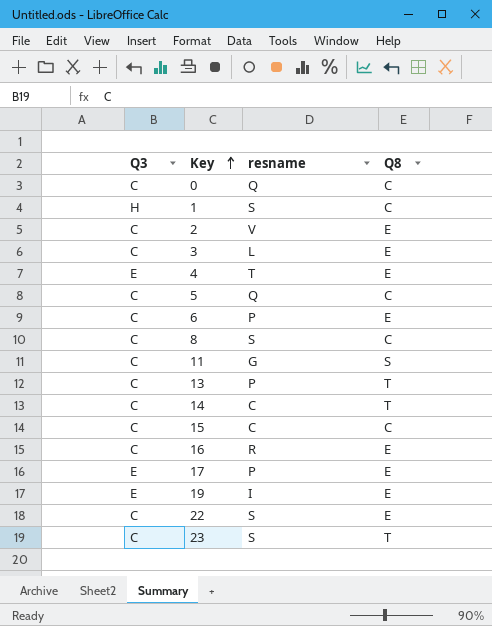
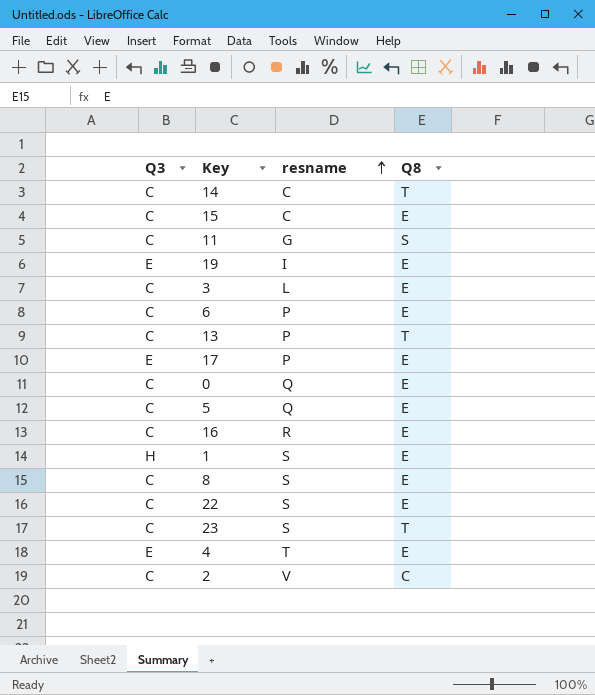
row order: Key ascending -> resname ascending
15 | Q8: C -> E
0 | Q8: C -> E
5 | Q8: C -> E
1 | Q8: C -> E
8 | Q8: C -> E
2 | Q8: E -> C

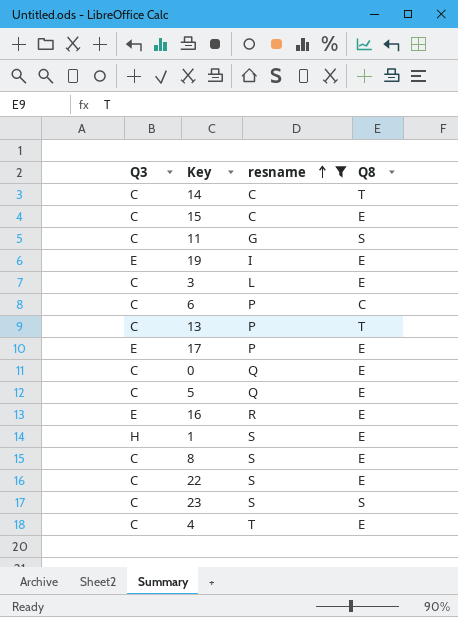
filter: none -> resname != V
6 | Q8: E -> C
16 | Q3: C -> E
23 | Q8: T -> S
4 | Q3: E -> C

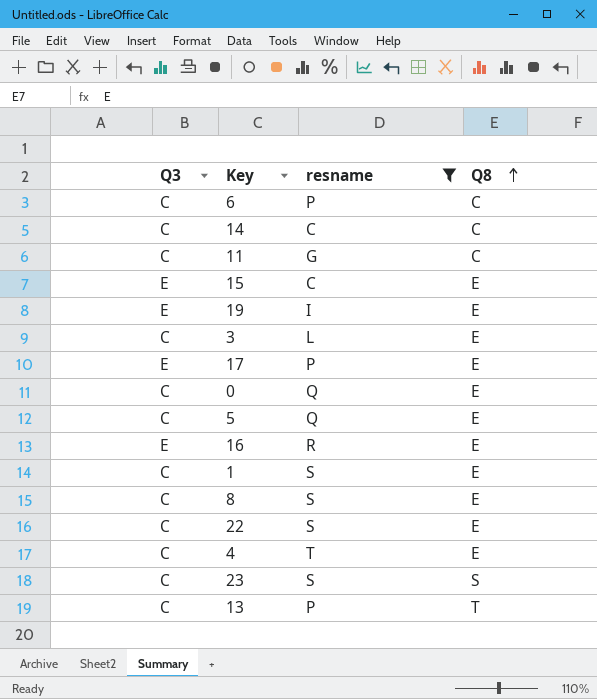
row order: resname ascending -> Q8 ascending
14 | Q8: T -> C
11 | Q8: S -> C
15 | Q3: C -> E
1 | Q3: H -> C

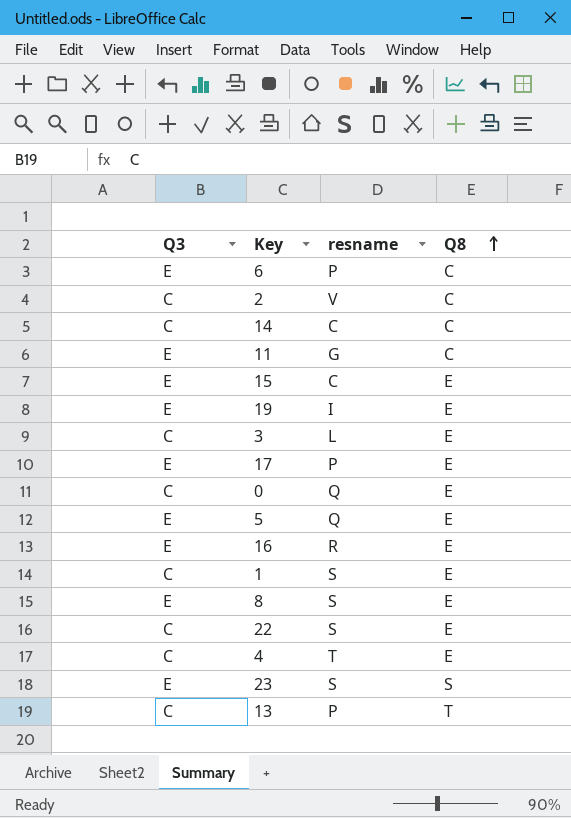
filter: resname != V -> none
6 | Q3: C -> E
11 | Q3: C -> E
5 | Q3: C -> E
8 | Q3: C -> E
23 | Q3: C -> E

